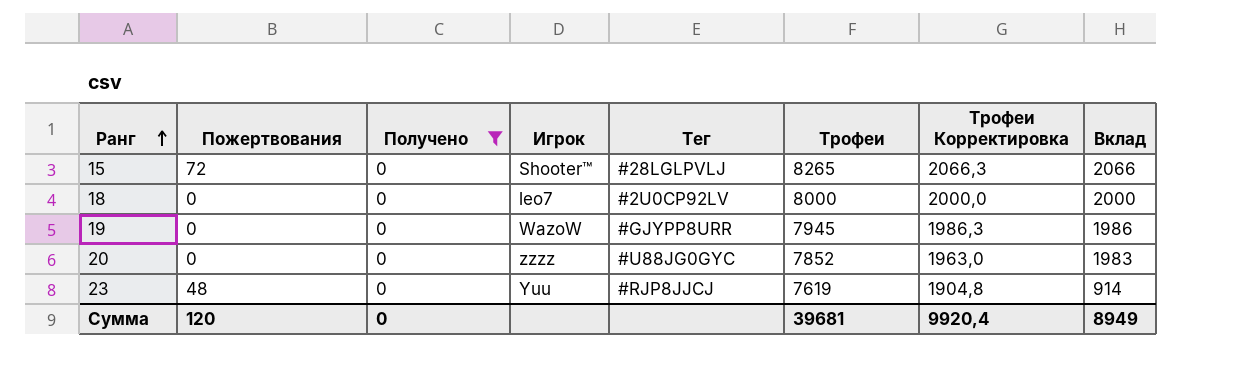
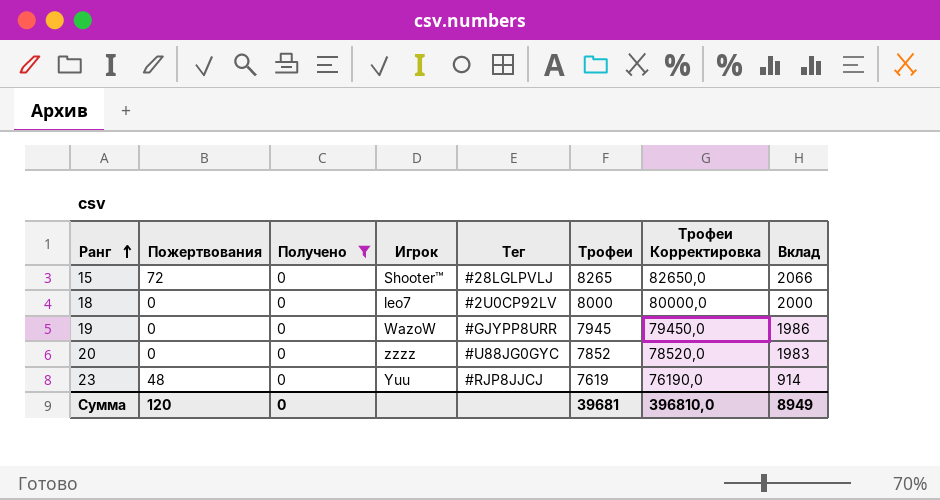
column Трофеи Корректировка | formula: [Трофеи] * 0,25 -> [Трофеи] * 10
Сумма | Трофеи Корректировка: 9920,4 -> 396810,0

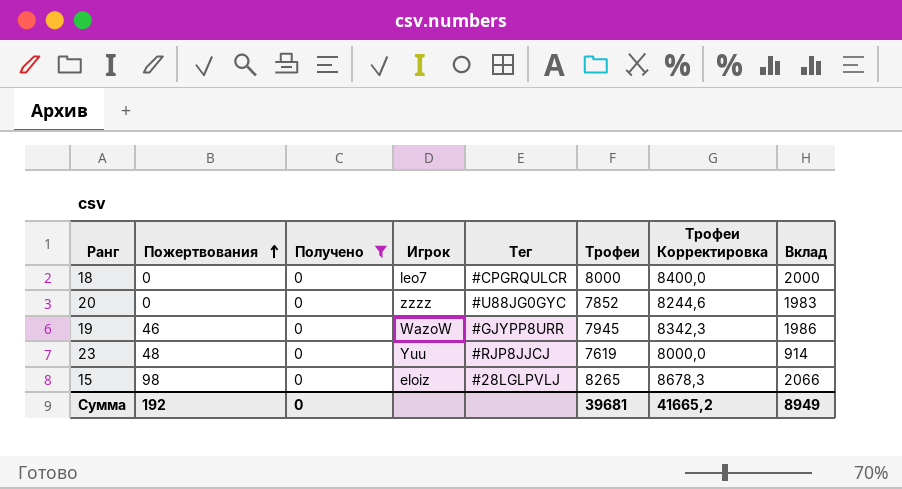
row order: Ранг ascending -> Пожертвования ascending
column Трофеи Корректировка | formula: [Трофеи] * 10 -> [Трофеи] * 1,05
18 | Тег: #2U0CP92LV -> #CPGRQULCR
19 | Пожертвования: 0 -> 46
15 | Пожертвования: 72 -> 98
15 | Игрок: Shooter™ -> eloiz
Сумма | Пожертвования: 120 -> 192
Сумма | Трофеи Корректировка: 396810,0 -> 41665,2

